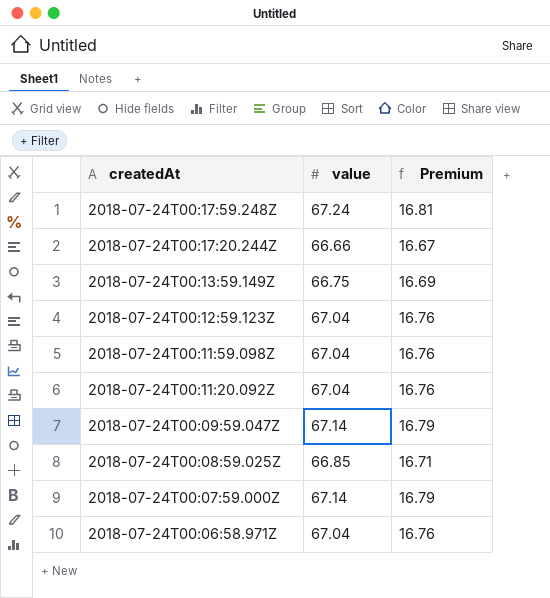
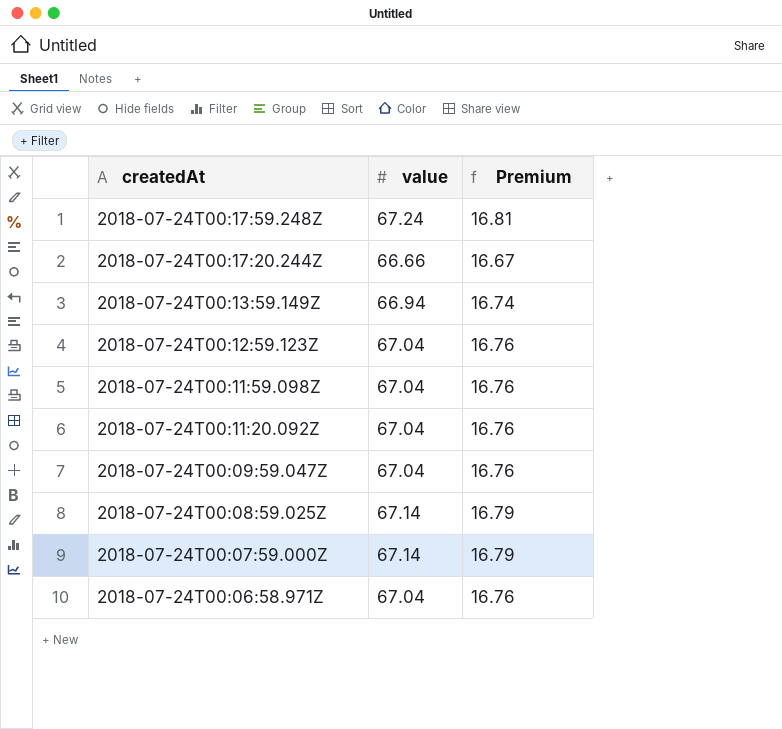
2018-07-24T00:13:59.149Z | value: 66.75 -> 66.94
2018-07-24T00:13:59.149Z | Premium: 16.69 -> 16.74
2018-07-24T00:09:59.047Z | value: 67.14 -> 67.04
2018-07-24T00:09:59.047Z | Premium: 16.79 -> 16.76
2018-07-24T00:08:59.025Z | value: 66.85 -> 67.14
2018-07-24T00:08:59.025Z | Premium: 16.71 -> 16.79

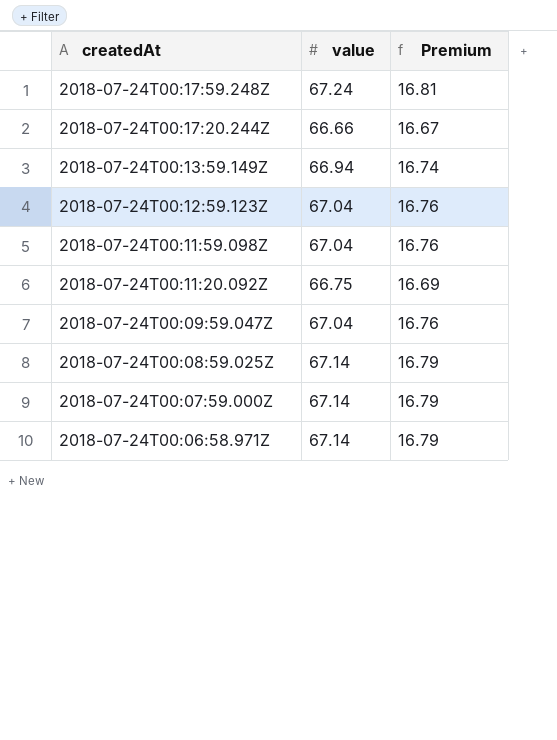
2018-07-24T00:11:20.092Z | value: 67.04 -> 66.75
2018-07-24T00:11:20.092Z | Premium: 16.76 -> 16.69
2018-07-24T00:06:58.971Z | value: 67.04 -> 67.14
2018-07-24T00:06:58.971Z | Premium: 16.76 -> 16.79

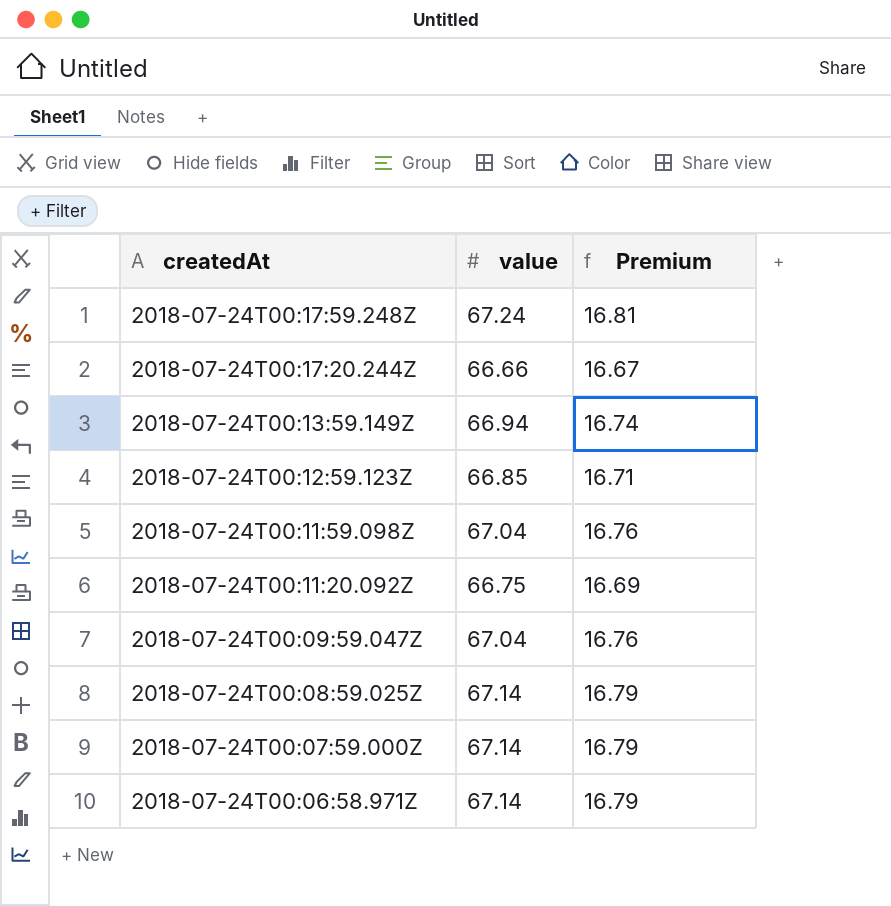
2018-07-24T00:12:59.123Z | value: 67.04 -> 66.85
2018-07-24T00:12:59.123Z | Premium: 16.76 -> 16.71

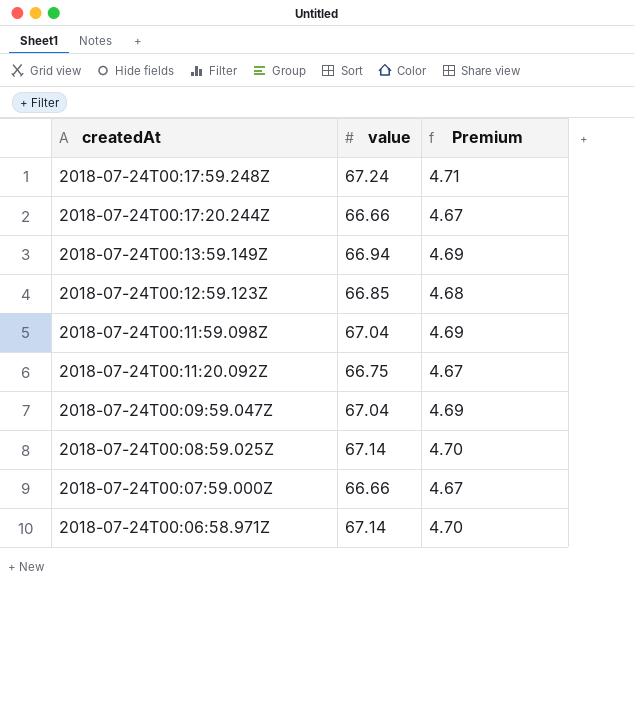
column Premium | formula: [value] * 0.25 -> [value] * 0.07
2018-07-24T00:07:59.000Z | value: 67.14 -> 66.66

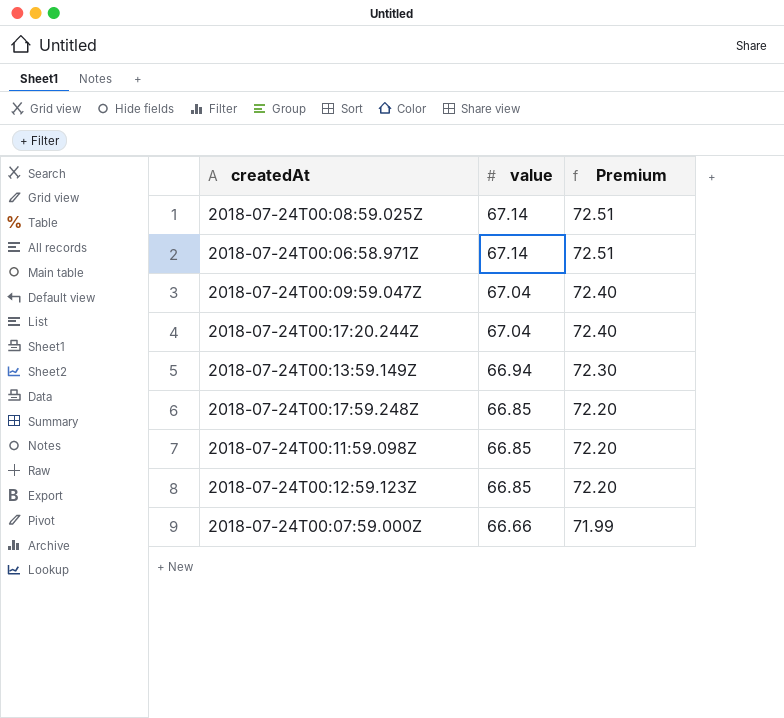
row order: createdAt descending -> value descending
column Premium | formula: [value] * 0.07 -> [value] * 1.08
row 2018-07-24T00:11:20.092Z: 66.75 | 4.67 -> none
2018-07-24T00:17:20.244Z | value: 66.66 -> 67.04
2018-07-24T00:17:59.248Z | value: 67.24 -> 66.85
2018-07-24T00:11:59.098Z | value: 67.04 -> 66.85

